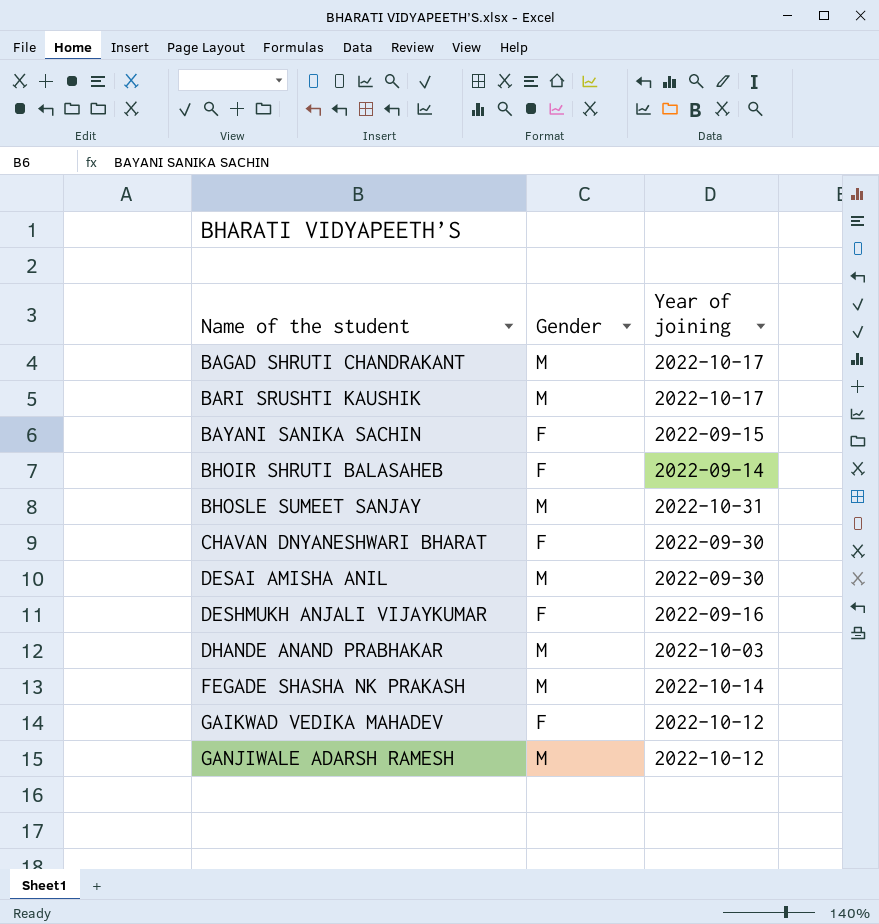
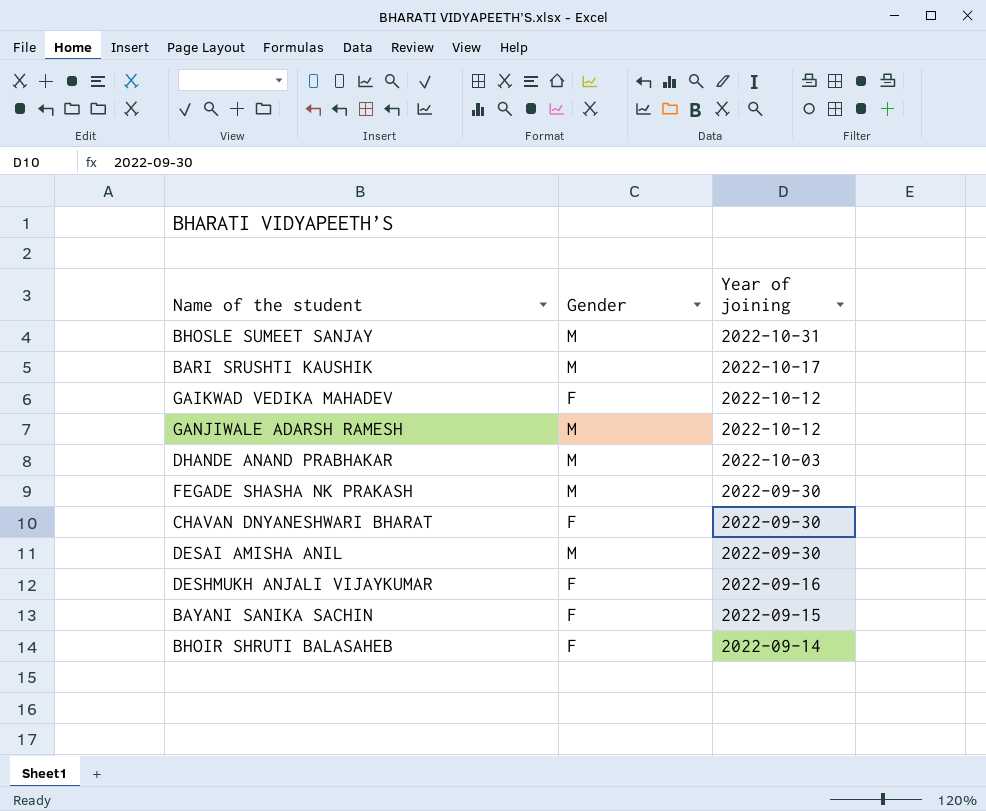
row order: Name of the student ascending -> Year of joining descending
row BAGAD SHRUTI CHANDRAKANT: M | 2022-10-17 -> none
FEGADE SHASHA NK PRAKASH | Year of joining: 2022-10-14 -> 2022-09-30

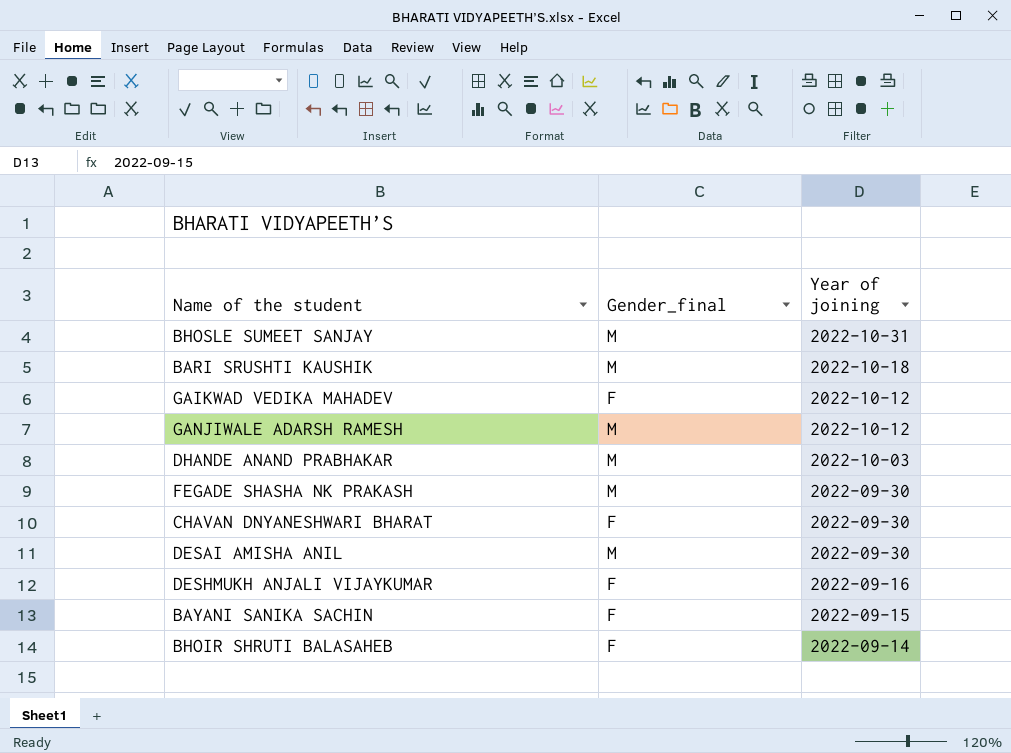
column name: Gender -> Gender_final
BARI SRUSHTI KAUSHIK | Year of joining: 2022-10-17 -> 2022-10-18

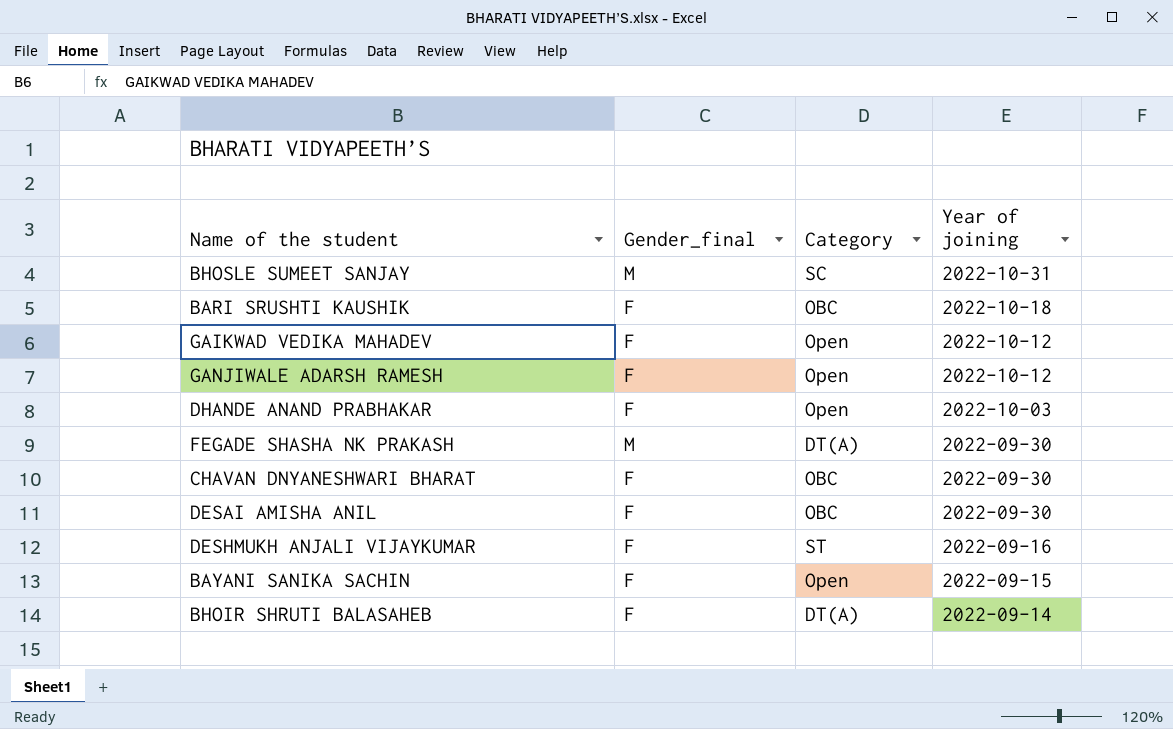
column Category | position: none -> 3
BARI SRUSHTI KAUSHIK | Gender_final: M -> F
GANJIWALE ADARSH RAMESH | Gender_final: M -> F
DHANDE ANAND PRABHAKAR | Gender_final: M -> F
DESAI AMISHA ANIL | Gender_final: M -> F

